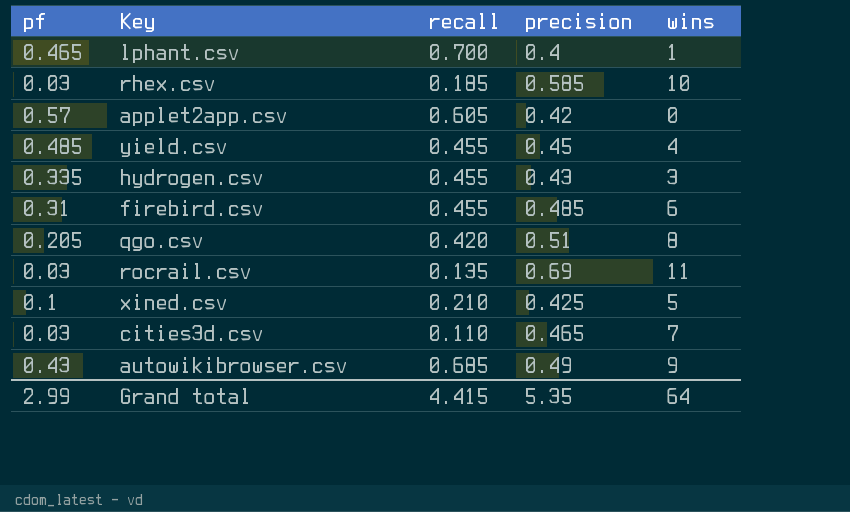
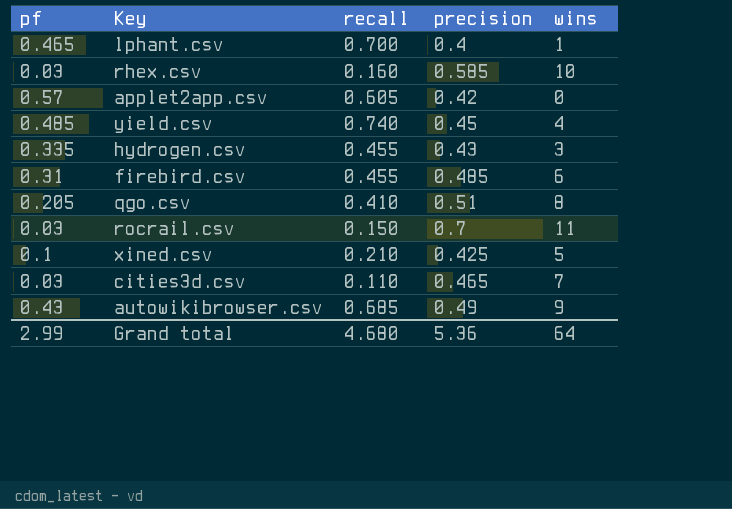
rhex.csv | recall: 0.185 -> 0.160
yield.csv | recall: 0.455 -> 0.740
qgo.csv | recall: 0.420 -> 0.410
rocrail.csv | recall: 0.135 -> 0.150
rocrail.csv | precision: 0.69 -> 0.7
Grand total | recall: 4.415 -> 4.680
Grand total | precision: 5.35 -> 5.36

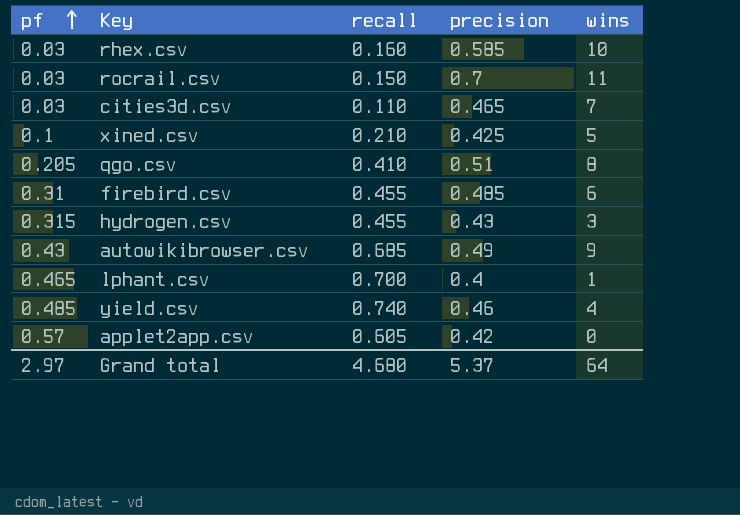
row order: none -> pf ascending
hydrogen.csv | pf: 0.335 -> 0.315
yield.csv | precision: 0.45 -> 0.46
Grand total | pf: 2.99 -> 2.97
Grand total | precision: 5.36 -> 5.37

